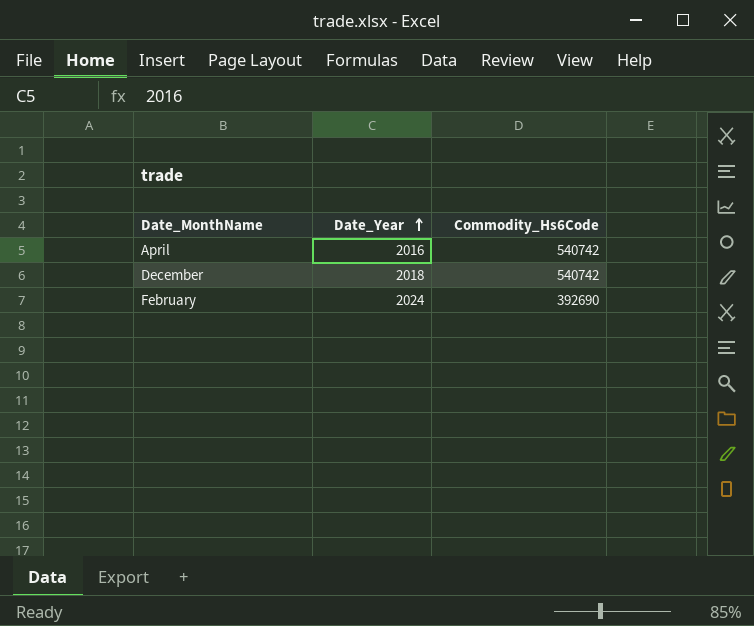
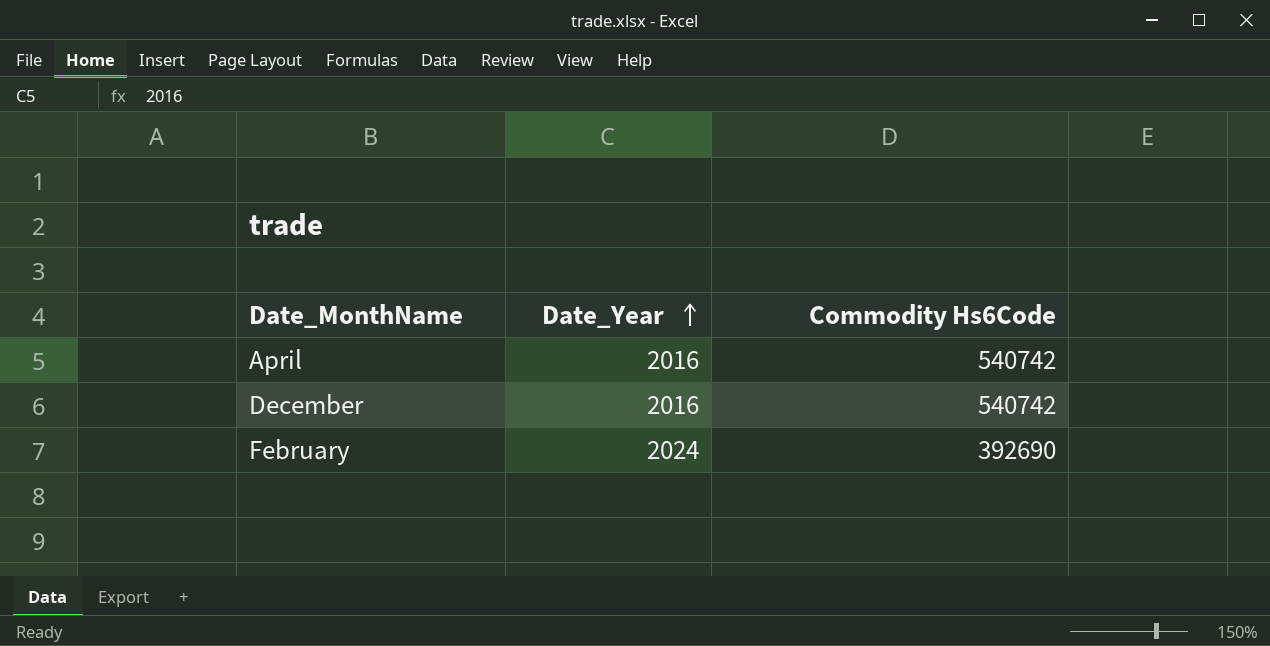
column name: Commodity_Hs6Code -> Commodity Hs6Code
December | Date_Year: 2018 -> 2016

